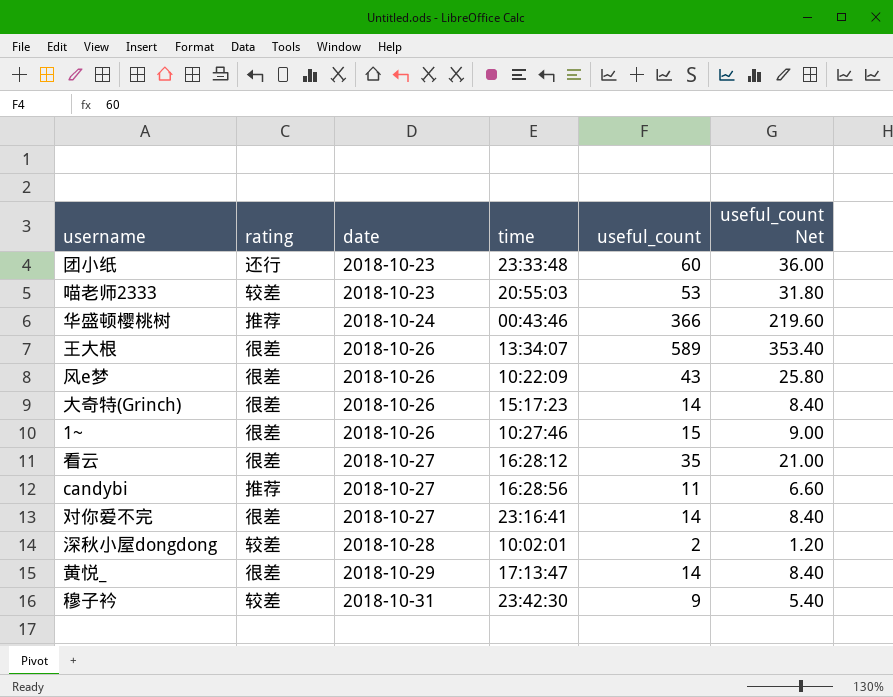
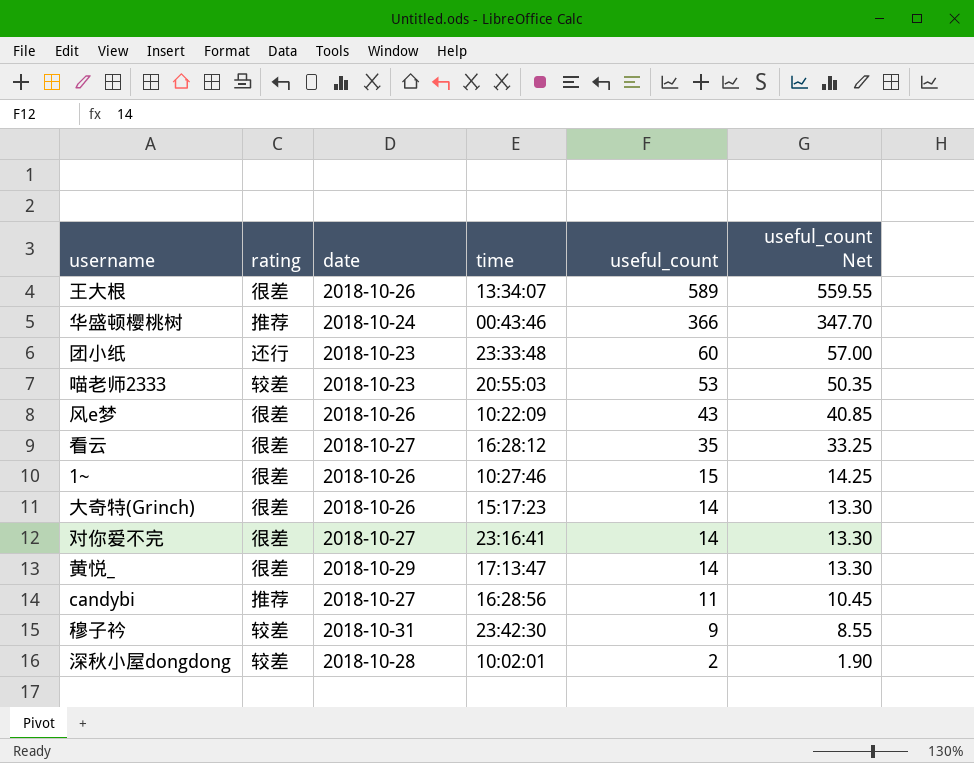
row order: date ascending -> useful_count descending
column useful_count Net | formula: [useful_count] * 0.6 -> [useful_count] * 0.95

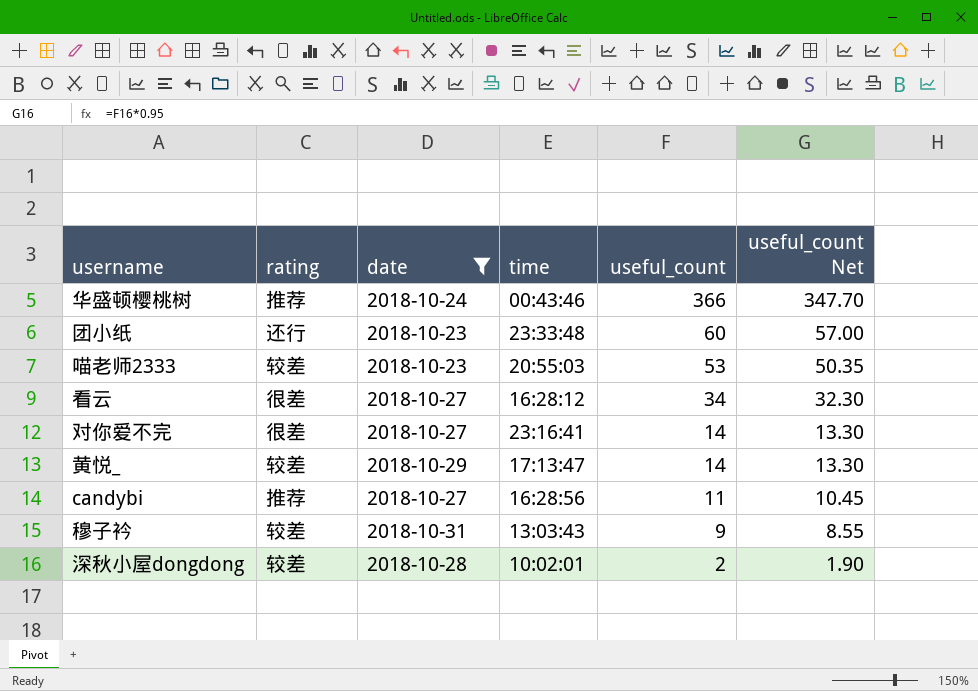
filter: none -> date != 2018-10-26
看云 | useful_count: 35 -> 34
看云 | useful_count Net: 33.25 -> 32.30
黄悦_ | rating: 很差 -> 较差
穆子衿 | time: 23:42:30 -> 13:03:43

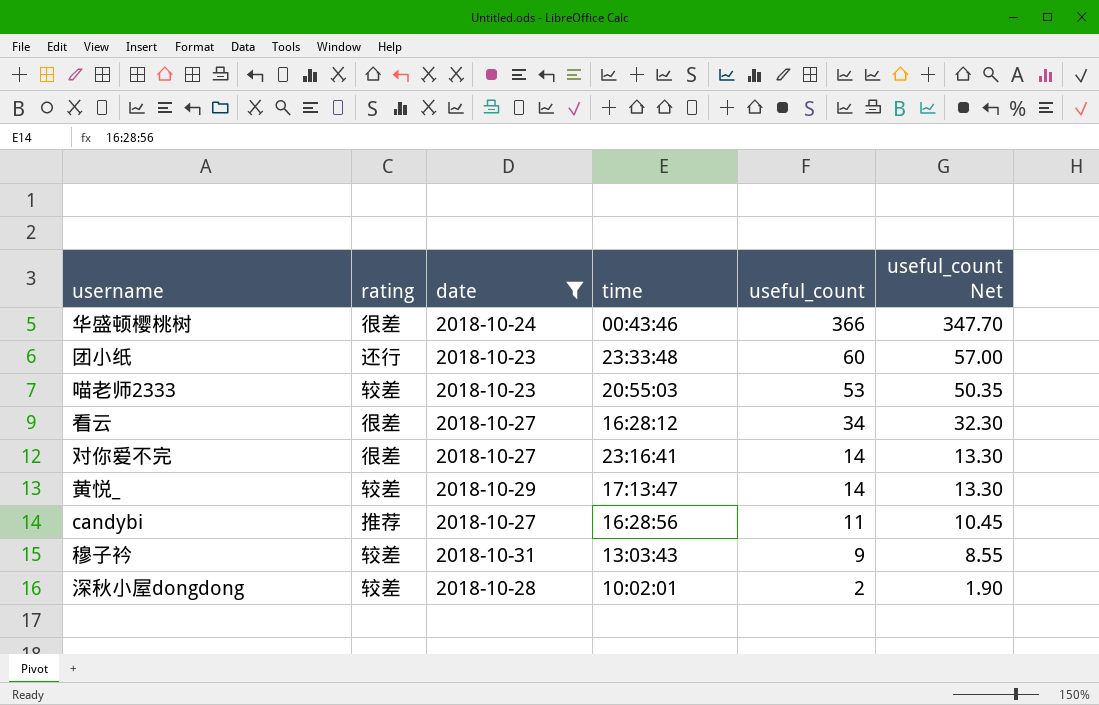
华盛顿樱桃树 | rating: 推荐 -> 很差

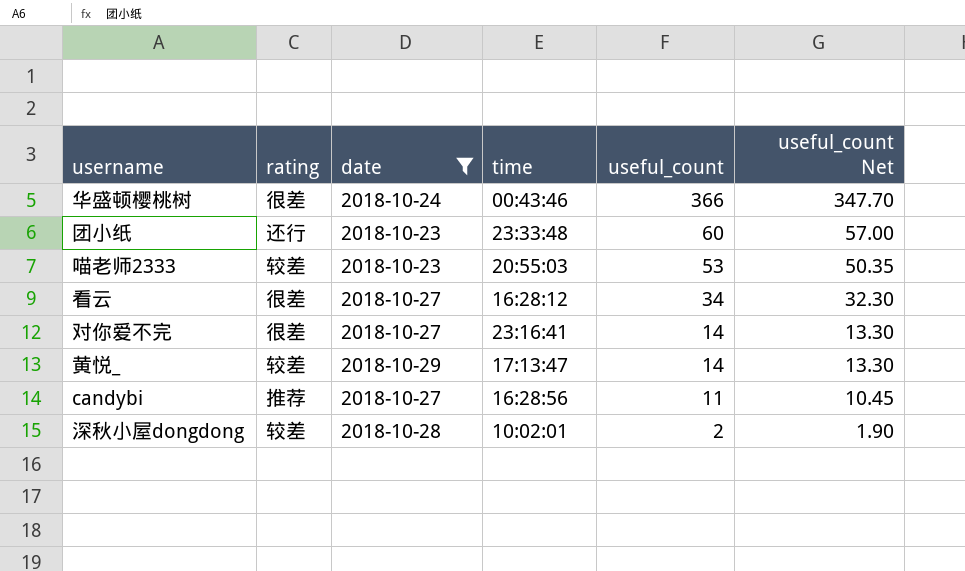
row 穆子衿: 较差 | 2018-10-31 | 13:03:43 | 9 | 8.55 -> none

